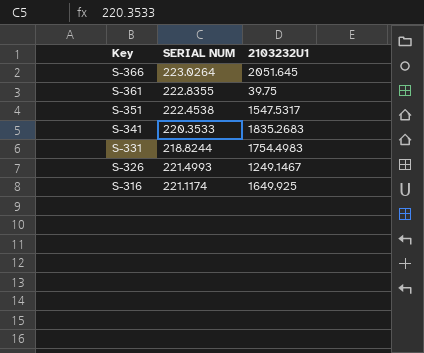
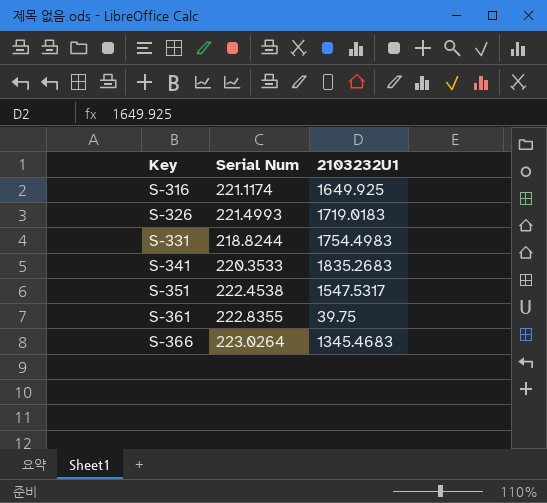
row order: Key descending -> Key ascending
column name: SERIAL NUM -> Serial Num
S-326 | 2103232U1: 1249.1467 -> 1719.0183
S-366 | 2103232U1: 2051.645 -> 1345.4683

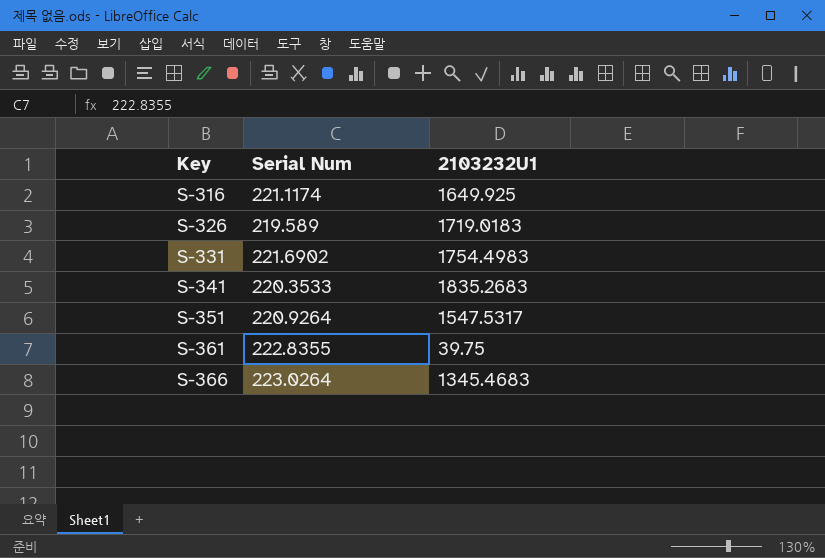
S-326 | Serial Num: 221.4993 -> 219.589
S-331 | Serial Num: 218.8244 -> 221.6902
S-351 | Serial Num: 222.4538 -> 220.9264

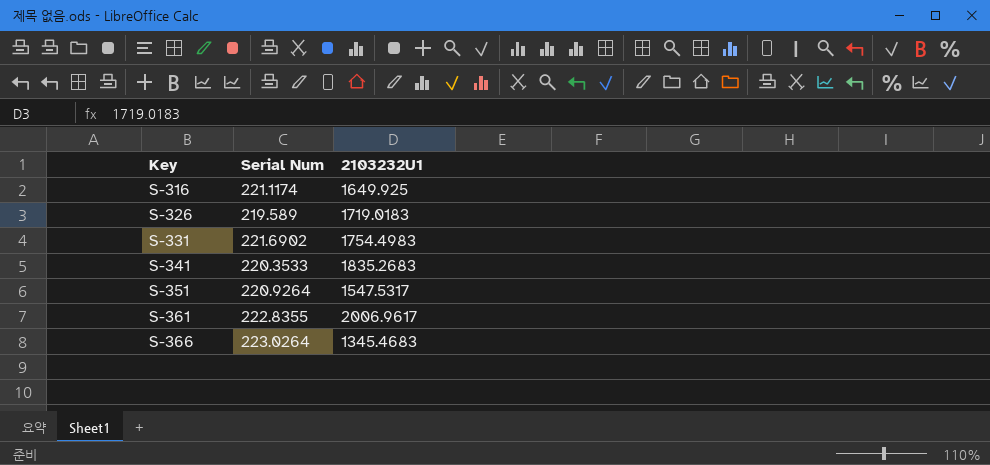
S-361 | 2103232U1: 39.75 -> 2006.9617

